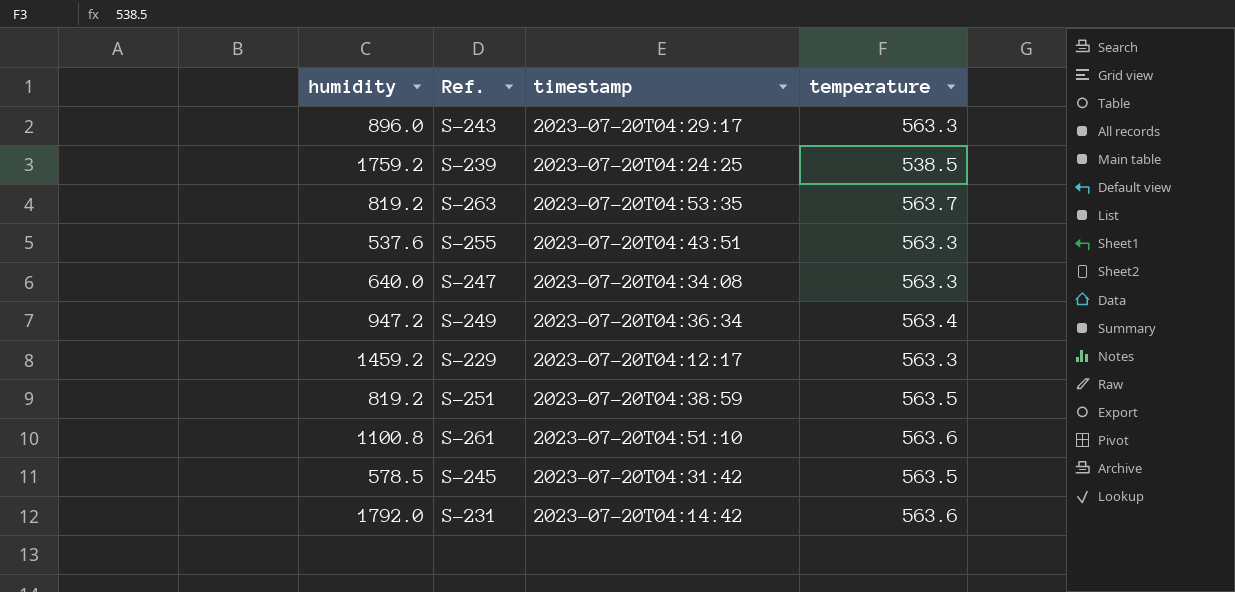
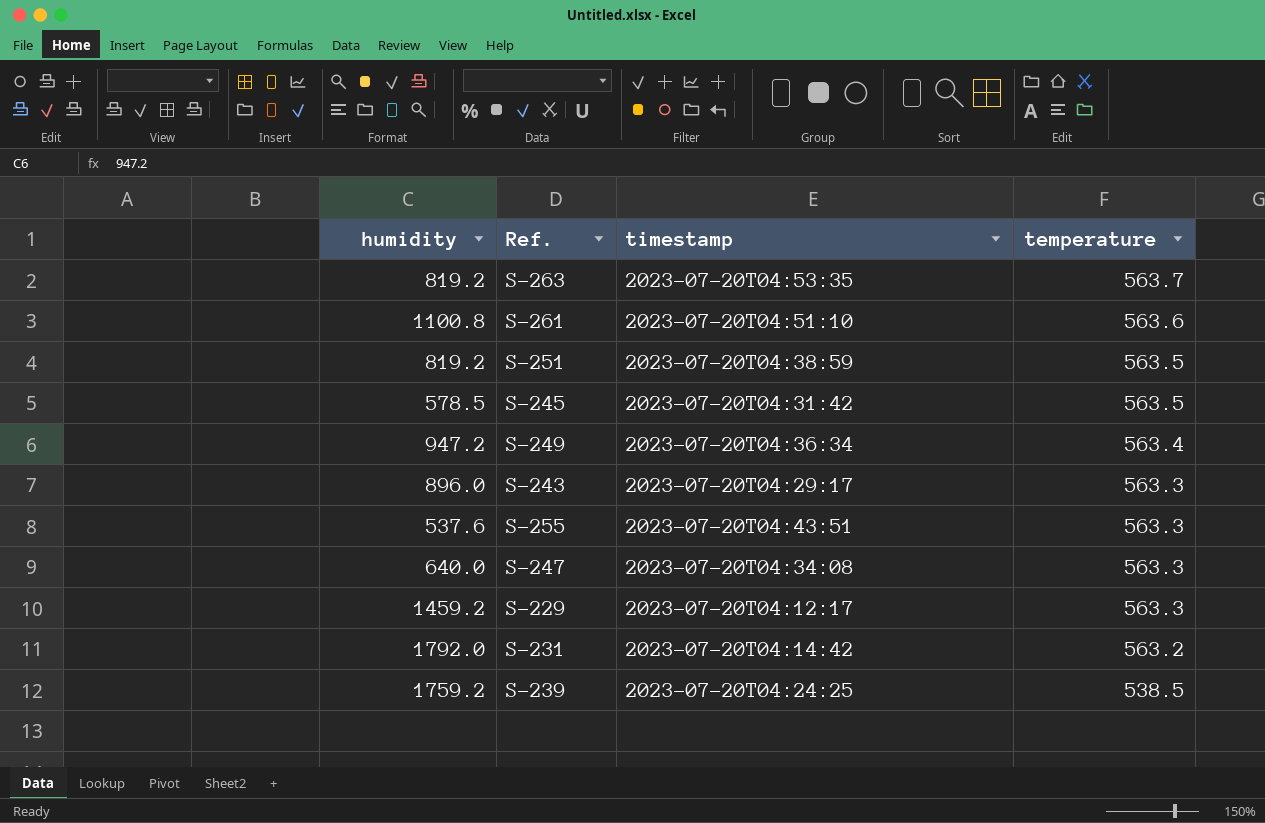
row order: none -> temperature descending
S-231 | temperature: 563.6 -> 563.2

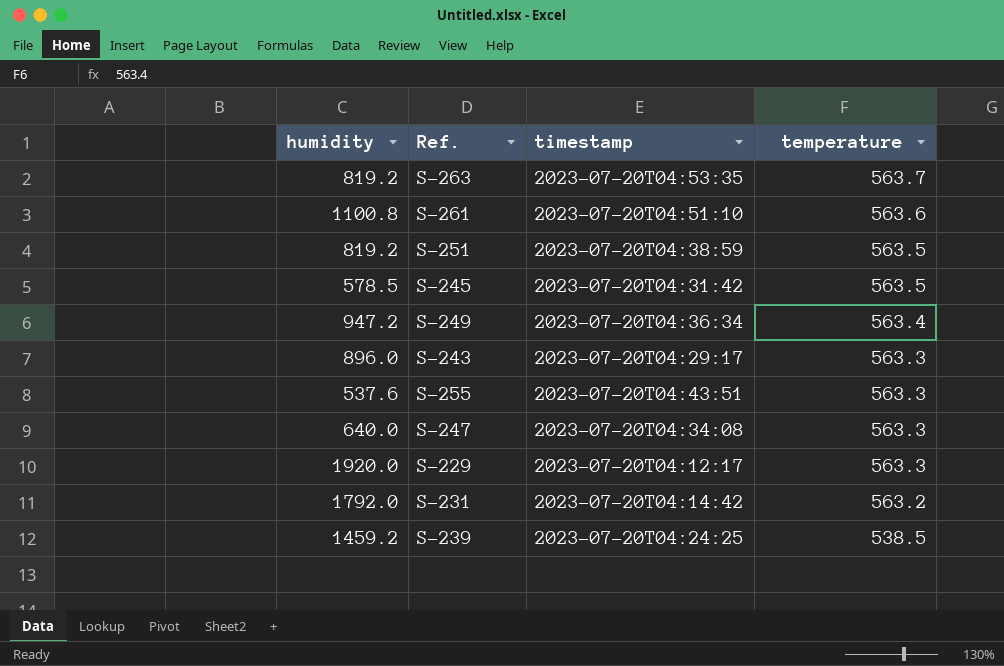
S-229 | humidity: 1459.2 -> 1920.0
S-239 | humidity: 1759.2 -> 1459.2

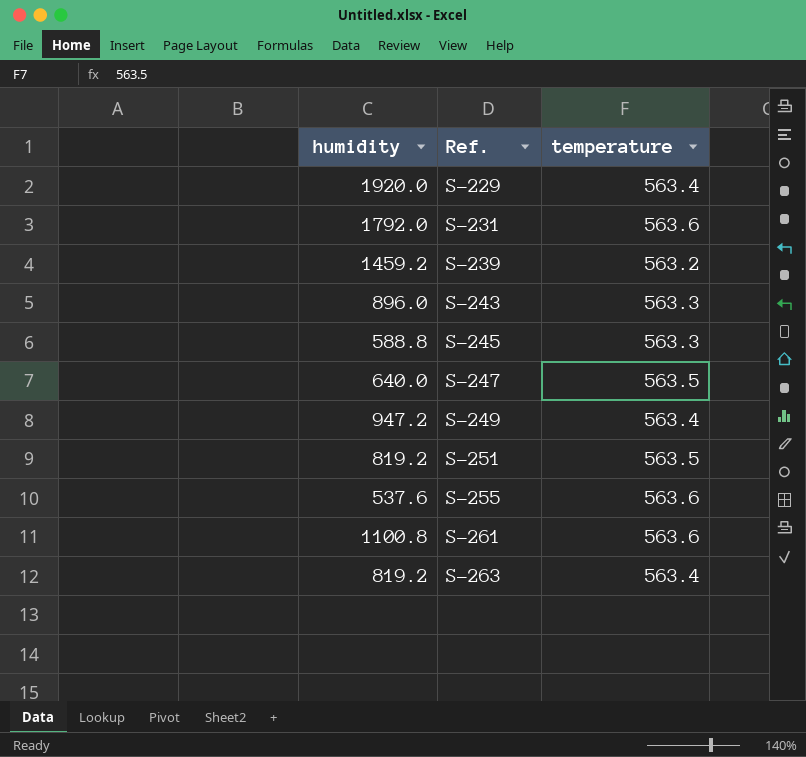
row order: temperature descending -> Ref. ascending
column timestamp | position: 3 -> none
S-229 | temperature: 563.3 -> 563.4
S-231 | temperature: 563.2 -> 563.6
S-239 | temperature: 538.5 -> 563.2
S-245 | humidity: 578.5 -> 588.8
S-245 | temperature: 563.5 -> 563.3
S-247 | temperature: 563.3 -> 563.5
S-255 | temperature: 563.3 -> 563.6
S-263 | temperature: 563.7 -> 563.4

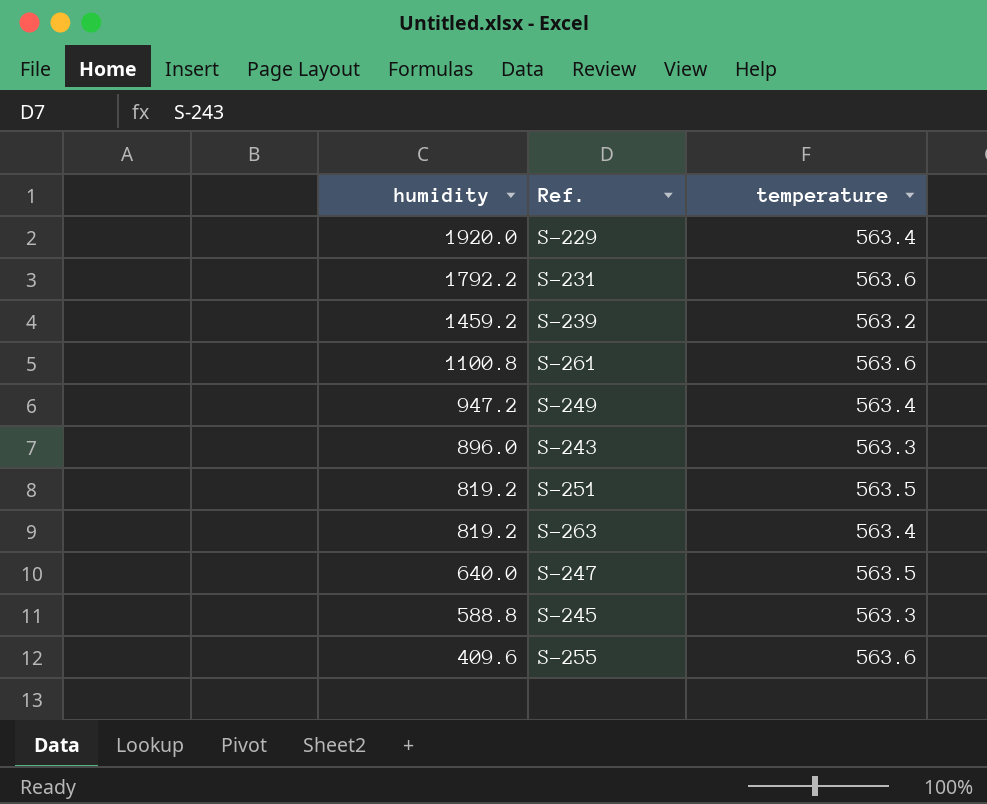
row order: Ref. ascending -> humidity descending
S-231 | humidity: 1792.0 -> 1792.2
S-255 | humidity: 537.6 -> 409.6

